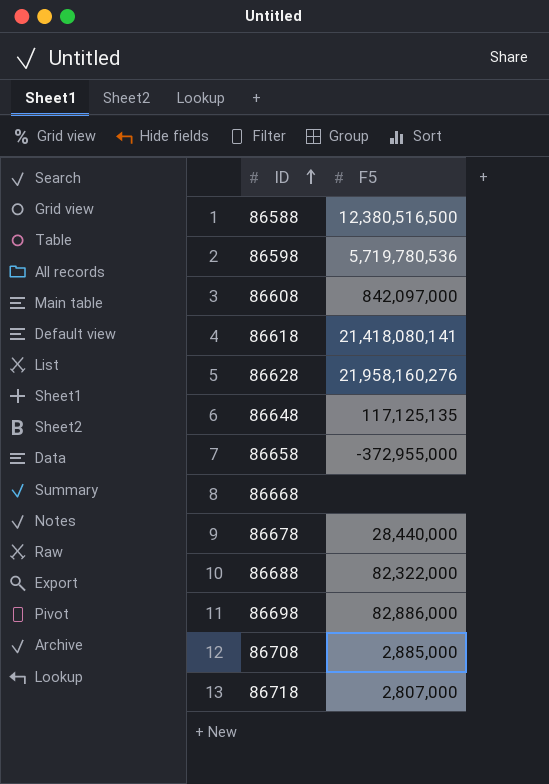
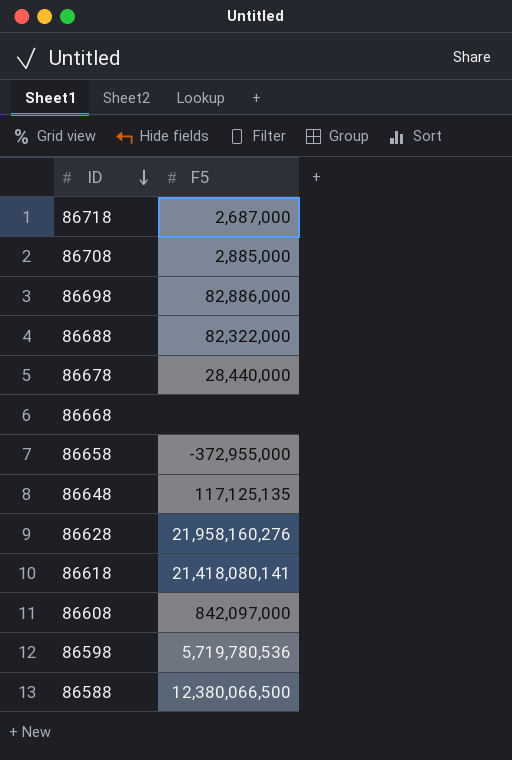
row order: ID ascending -> ID descending
86718 | F5: 2,807,000 -> 2,687,000
86588 | F5: 12,380,516,500 -> 12,380,066,500

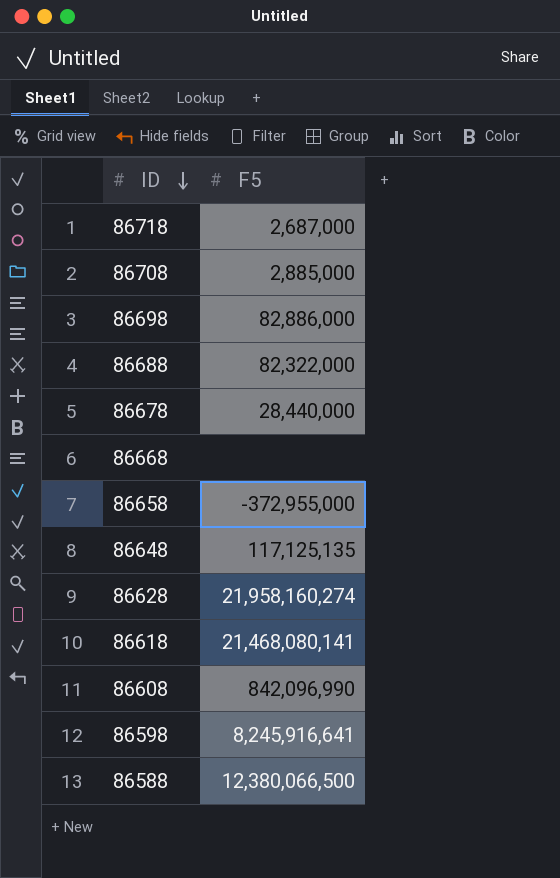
86628 | F5: 21,958,160,276 -> 21,958,160,274
86618 | F5: 21,418,080,141 -> 21,468,080,141
86608 | F5: 842,097,000 -> 842,096,990
86598 | F5: 5,719,780,536 -> 8,245,916,641

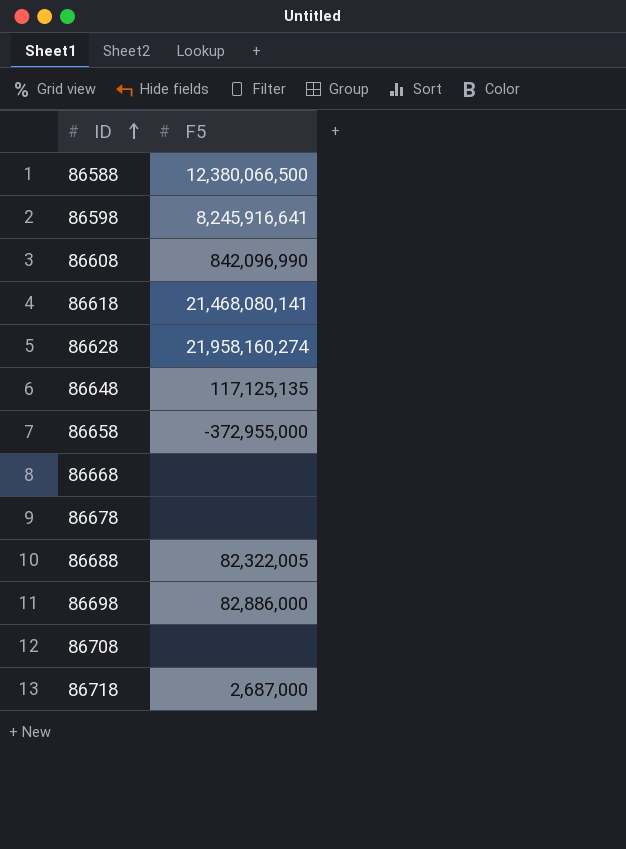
row order: ID descending -> ID ascending
86678 | F5: 28,440,000 -> none
86688 | F5: 82,322,000 -> 82,322,005
86708 | F5: 2,885,000 -> none

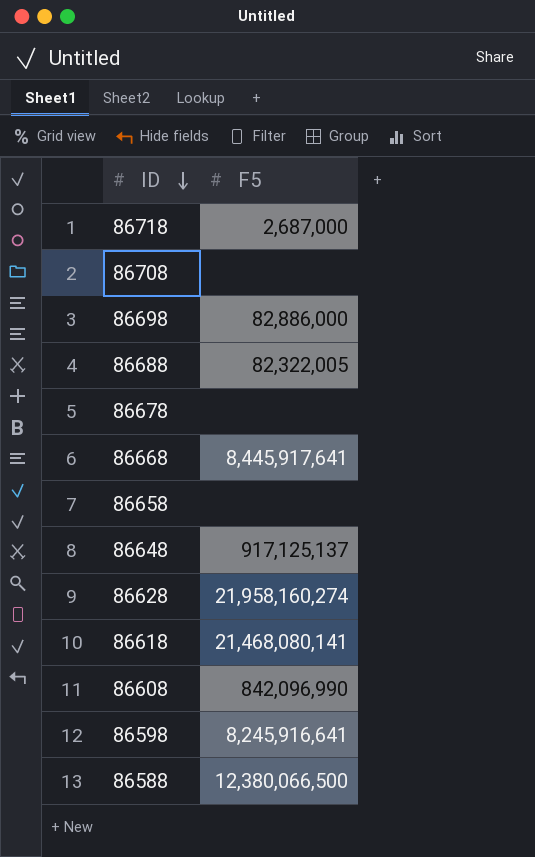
row order: ID ascending -> ID descending
86668 | F5: none -> 8,445,917,641
86658 | F5: -372,955,000 -> none
86648 | F5: 117,125,135 -> 917,125,137

